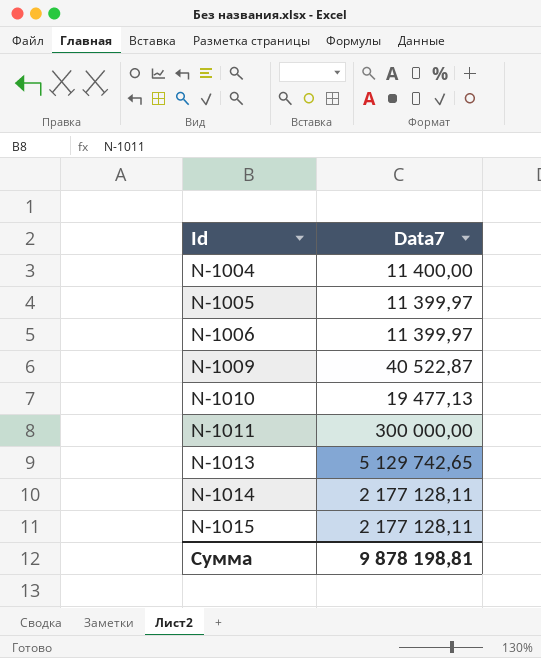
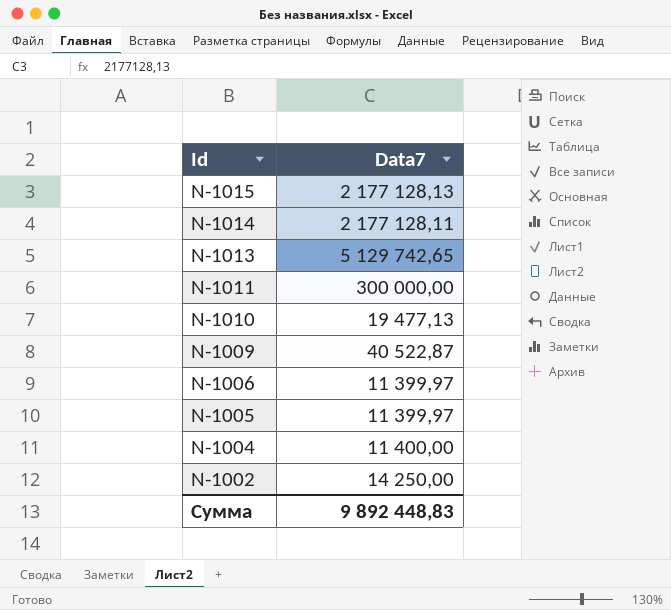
row order: Id ascending -> Id descending
N-1015 | Data7: 2 177 128,11 -> 2 177 128,13
row N-1002: none -> 14 250,00
Сумма | Data7: 9 878 198,81 -> 9 892 448,83

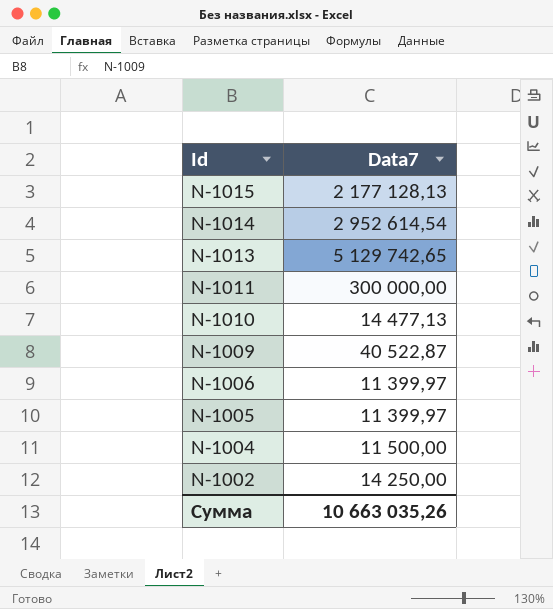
N-1014 | Data7: 2 177 128,11 -> 2 952 614,54
N-1010 | Data7: 19 477,13 -> 14 477,13
N-1004 | Data7: 11 400,00 -> 11 500,00
Сумма | Data7: 9 892 448,83 -> 10 663 035,26

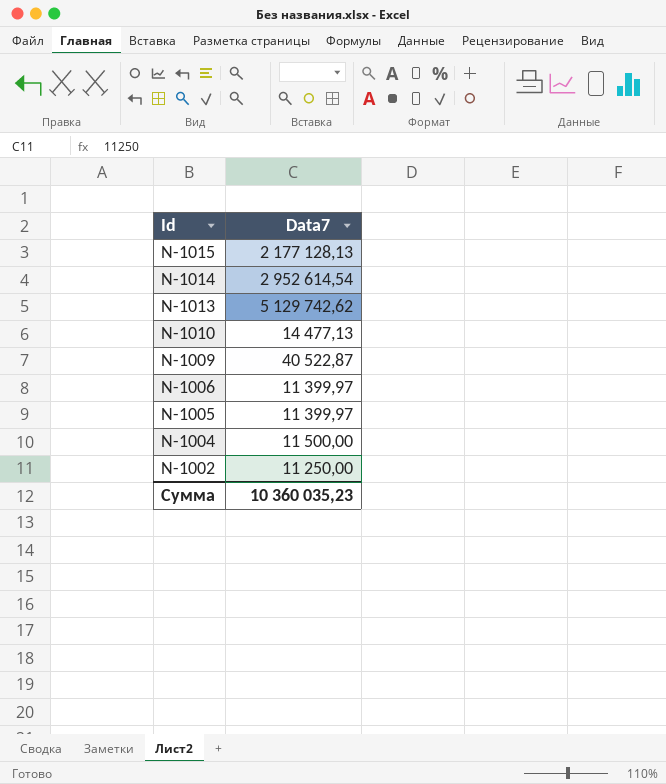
row N-1011: 300 000,00 -> none
N-1013 | Data7: 5 129 742,65 -> 5 129 742,62
N-1002 | Data7: 14 250,00 -> 11 250,00
Сумма | Data7: 10 663 035,26 -> 10 360 035,23

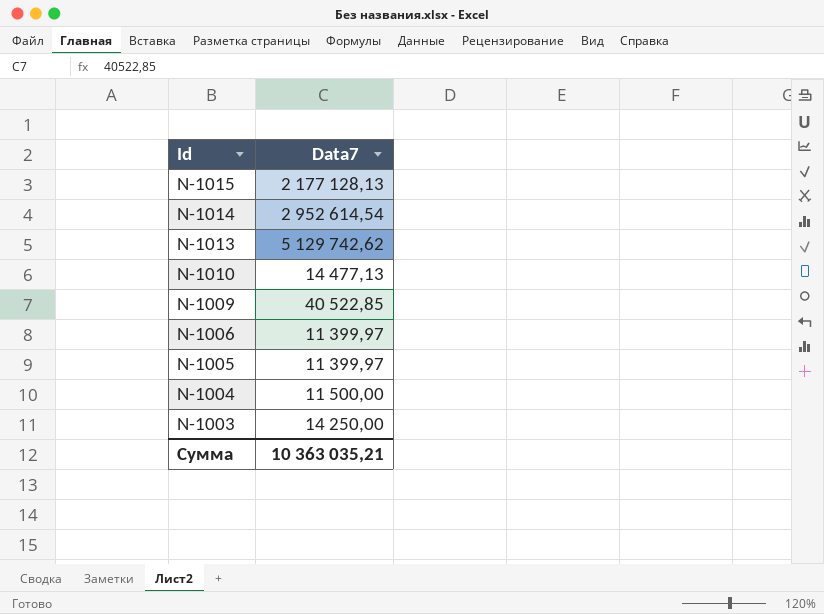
row N-1002: 11 250,00 -> none
N-1009 | Data7: 40 522,87 -> 40 522,85
row N-1003: none -> 14 250,00
Сумма | Data7: 10 360 035,23 -> 10 363 035,21

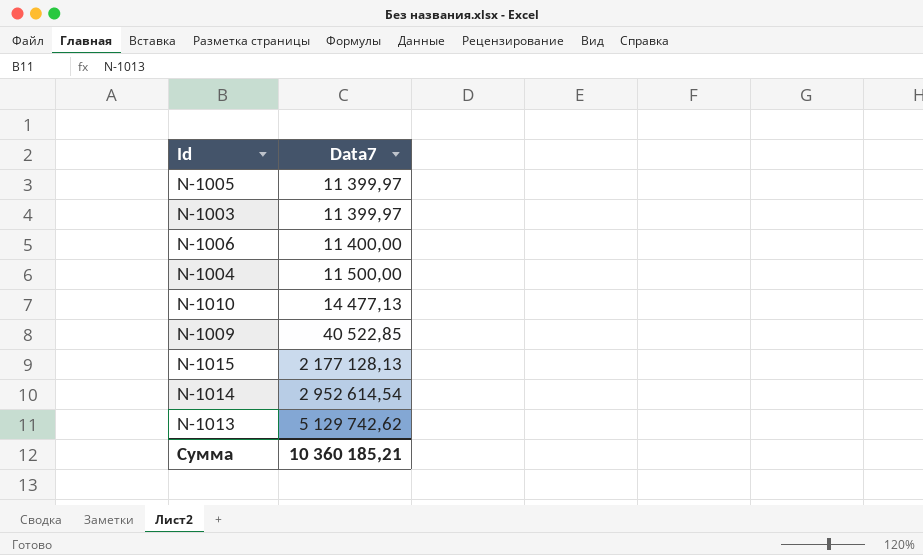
row order: Id descending -> Data7 ascending
N-1003 | Data7: 14 250,00 -> 11 399,97
N-1006 | Data7: 11 399,97 -> 11 400,00
Сумма | Data7: 10 363 035,21 -> 10 360 185,21

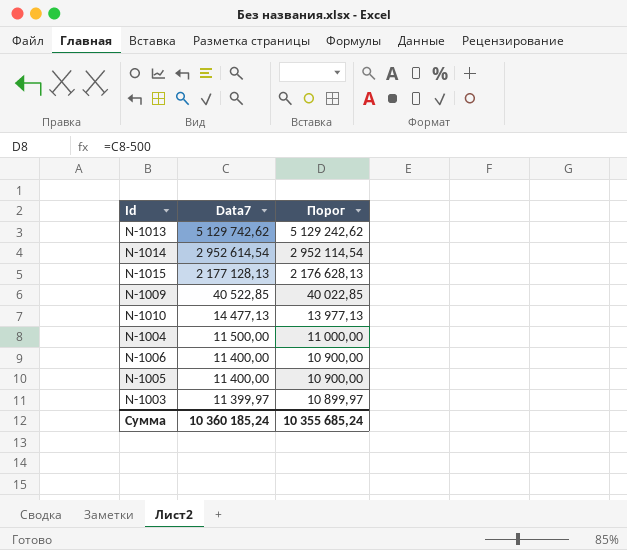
row order: Data7 ascending -> Data7 descending
column Порог | formula: none -> [Data7] - 500
N-1005 | Data7: 11 399,97 -> 11 400,00
Сумма | Data7: 10 360 185,21 -> 10 360 185,24

